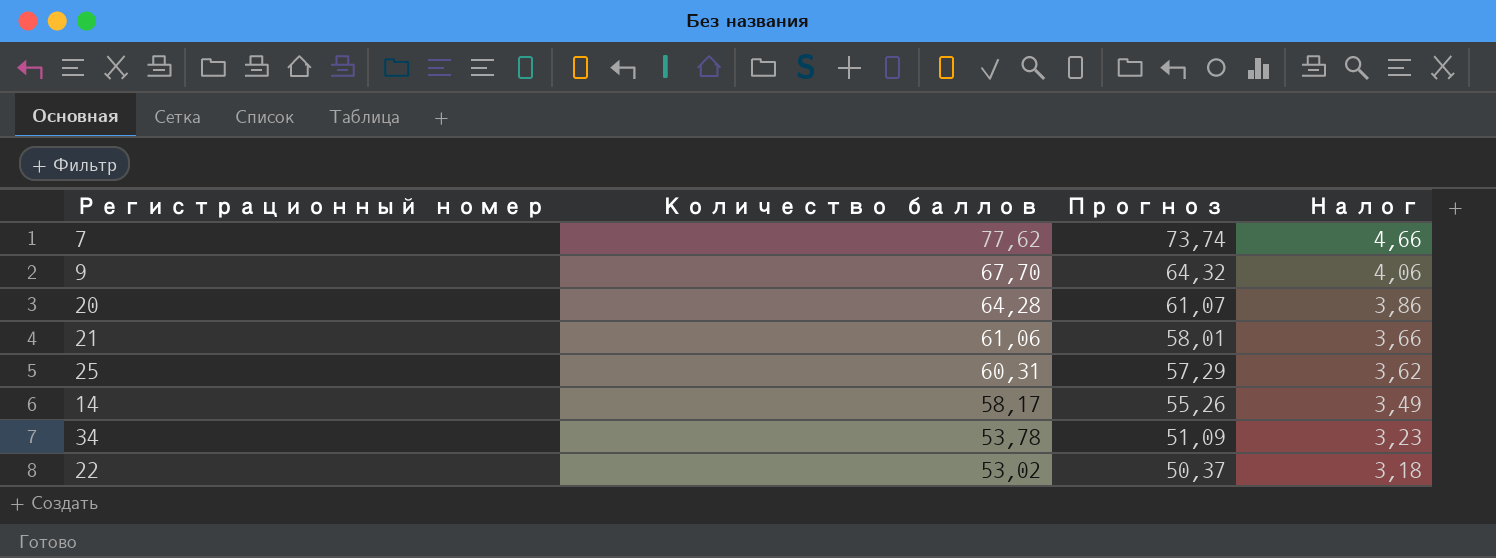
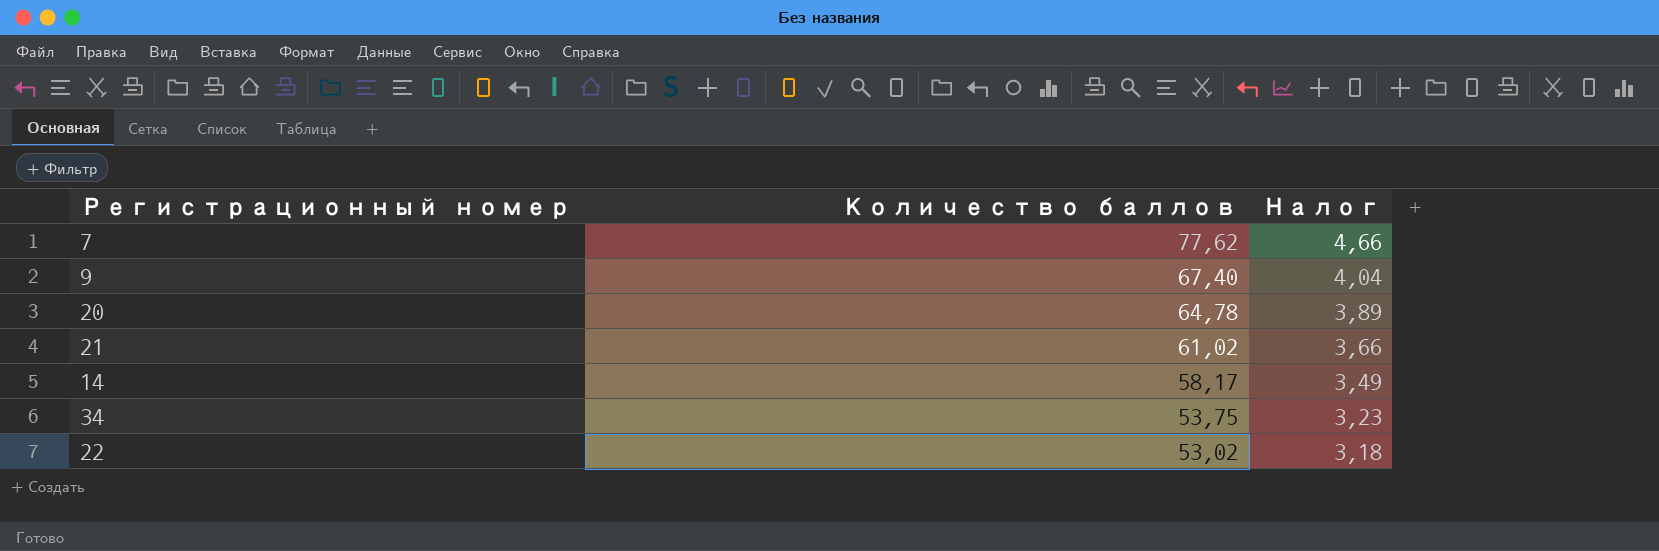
column Прогноз | formula: [Количество баллов] * 0,95 -> none
row 25: 60,31 | 57,29 | 3,62 -> none
9 | Количество баллов: 67,70 -> 67,40
9 | Налог: 4,06 -> 4,04
20 | Количество баллов: 64,28 -> 64,78
20 | Налог: 3,86 -> 3,89
21 | Количество баллов: 61,06 -> 61,02
34 | Количество баллов: 53,78 -> 53,75

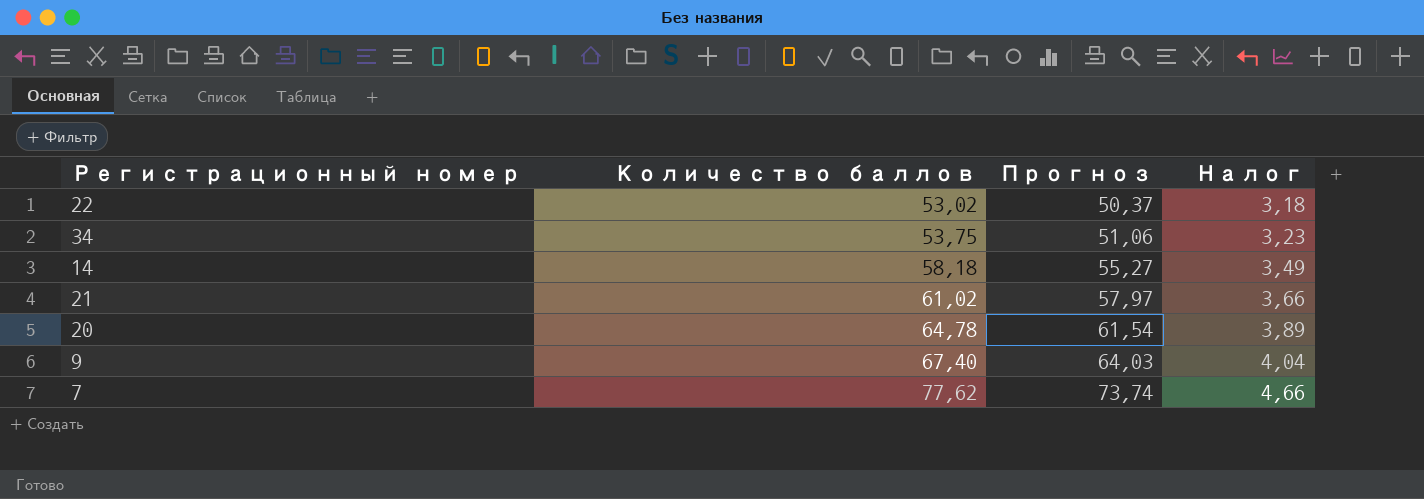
row order: Количество баллов descending -> Количество баллов ascending
column Прогноз | formula: none -> [Количество баллов] * 0,95
14 | Количество баллов: 58,17 -> 58,18

